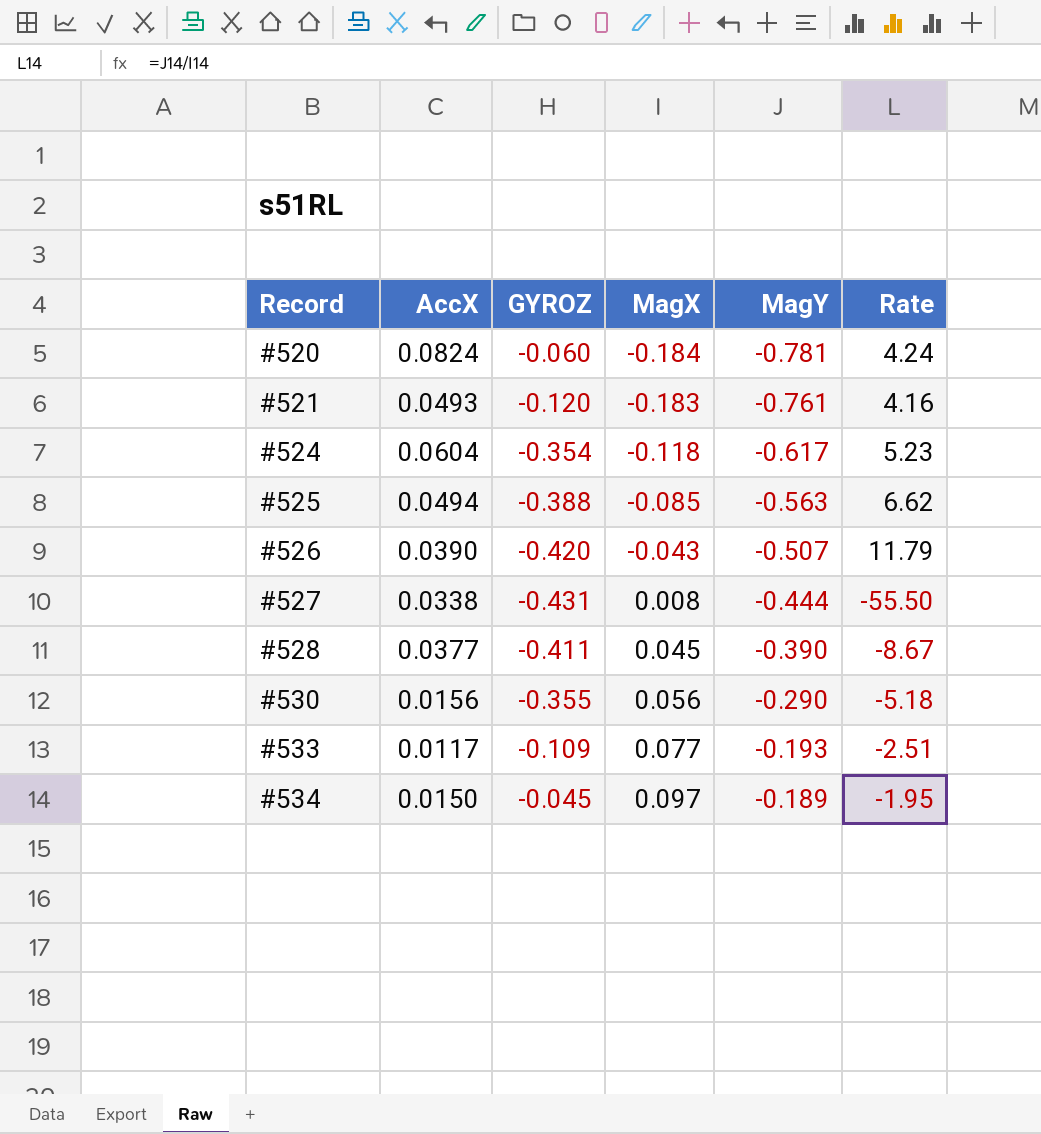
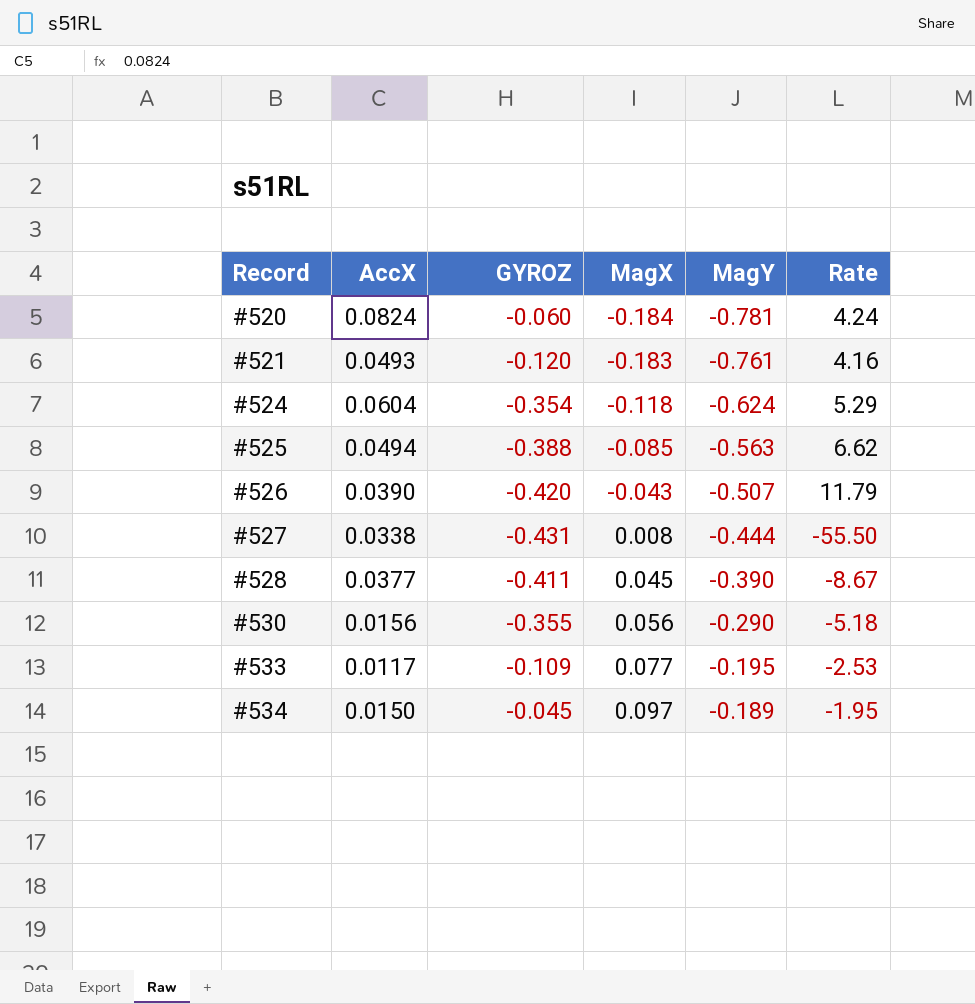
#524 | MagY: -0.617 -> -0.624
#524 | Rate: 5.23 -> 5.29
#533 | MagY: -0.193 -> -0.195
#533 | Rate: -2.51 -> -2.53

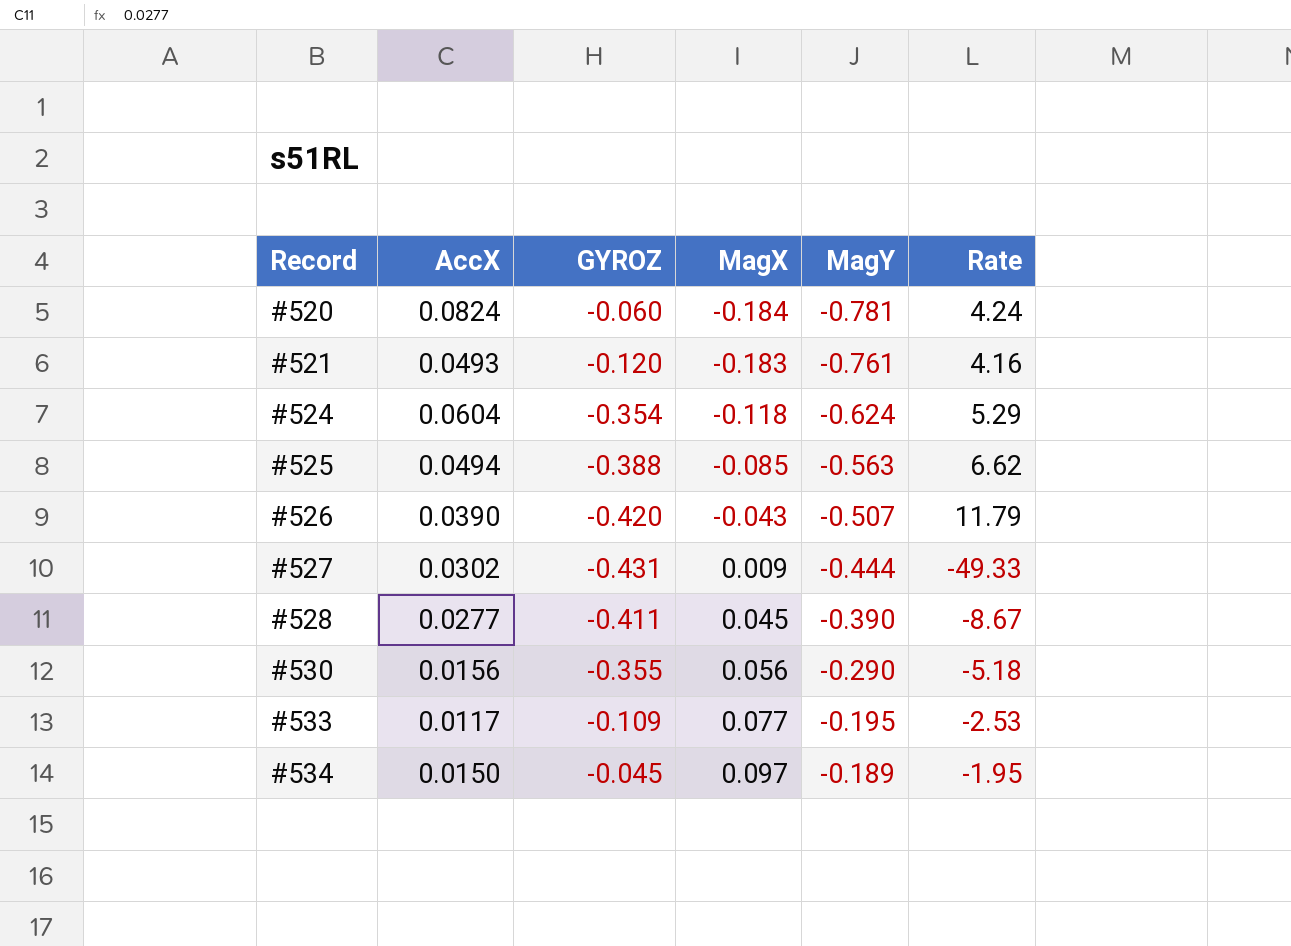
#527 | AccX: 0.0338 -> 0.0302
#527 | MagX: 0.008 -> 0.009
#527 | Rate: -55.50 -> -49.33
#528 | AccX: 0.0377 -> 0.0277

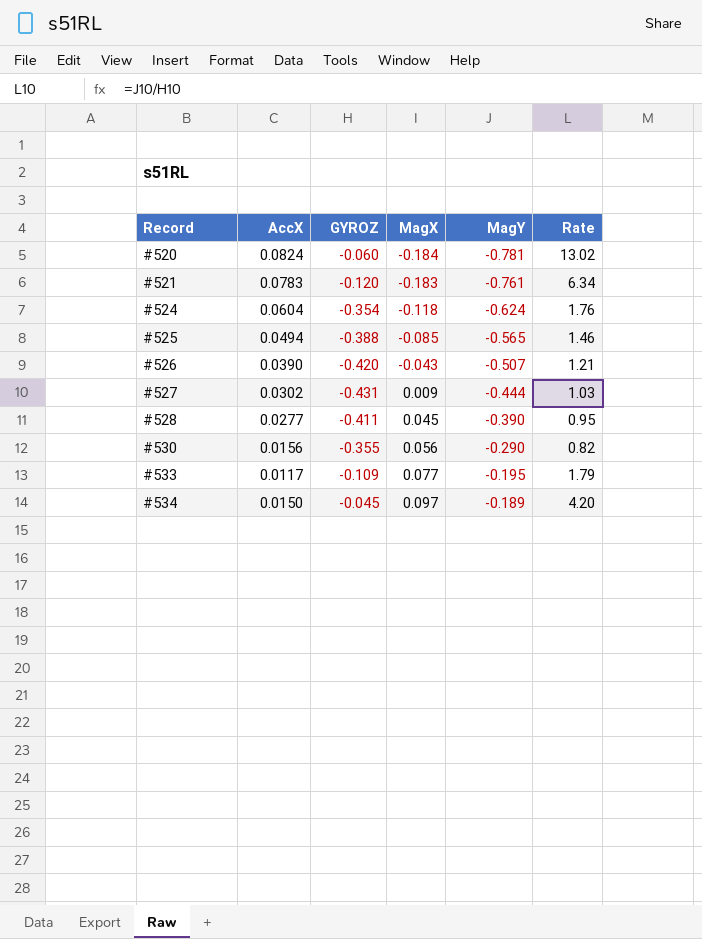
column Rate | formula: [MagY] / [MagX] -> [MagY] / [GYROZ]
#521 | AccX: 0.0493 -> 0.0783
#525 | MagY: -0.563 -> -0.565

